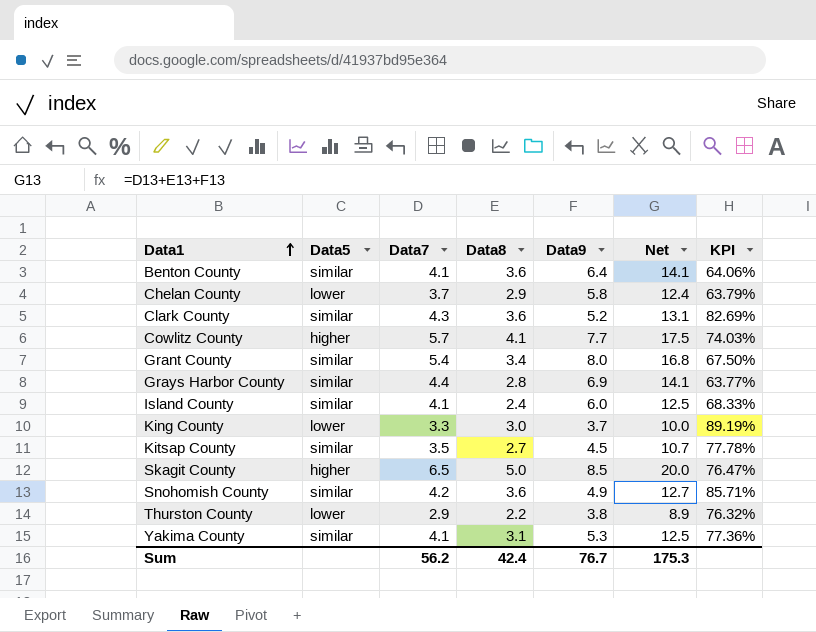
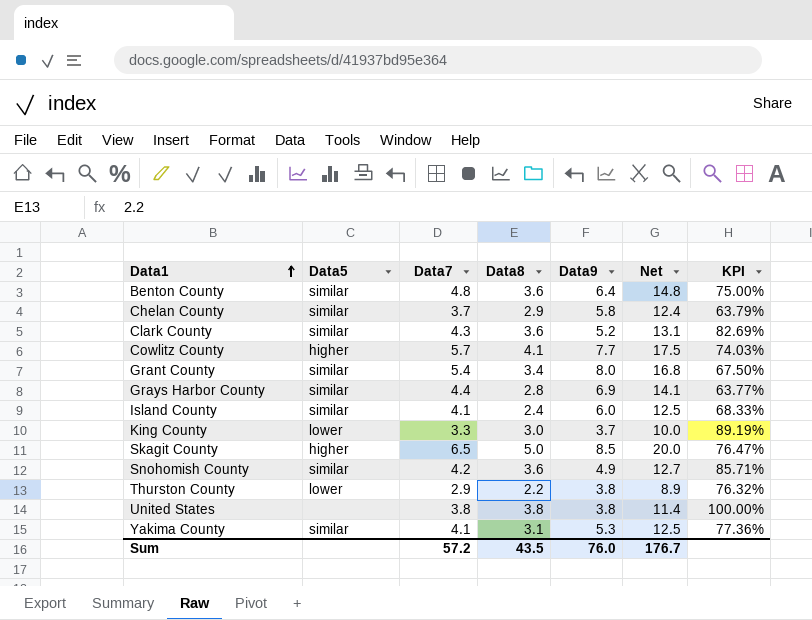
row Kitsap County: similar | 3.5 | 2.7 | 4.5 | 10.7 | 77.78% -> none
Benton County | Data7: 4.1 -> 4.8
Benton County | Net: 14.1 -> 14.8
Benton County | KPI: 64.06% -> 75.00%
Chelan County | Data5: lower -> similar
row United States: none -> none | 3.8 | 3.8 | 3.8 | 11.4 | 100.00%
Sum | Data7: 56.2 -> 57.2
Sum | Data8: 42.4 -> 43.5
Sum | Data9: 76.7 -> 76.0
Sum | Net: 175.3 -> 176.7

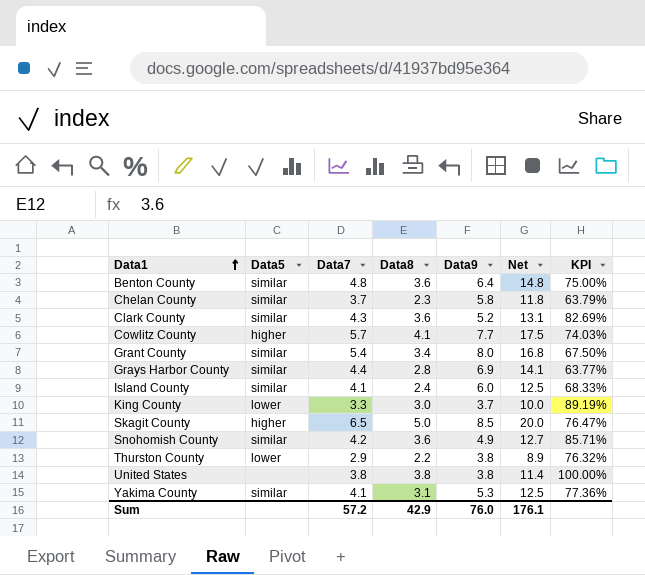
Chelan County | Data8: 2.9 -> 2.3
Chelan County | Net: 12.4 -> 11.8
Sum | Data8: 43.5 -> 42.9
Sum | Net: 176.7 -> 176.1

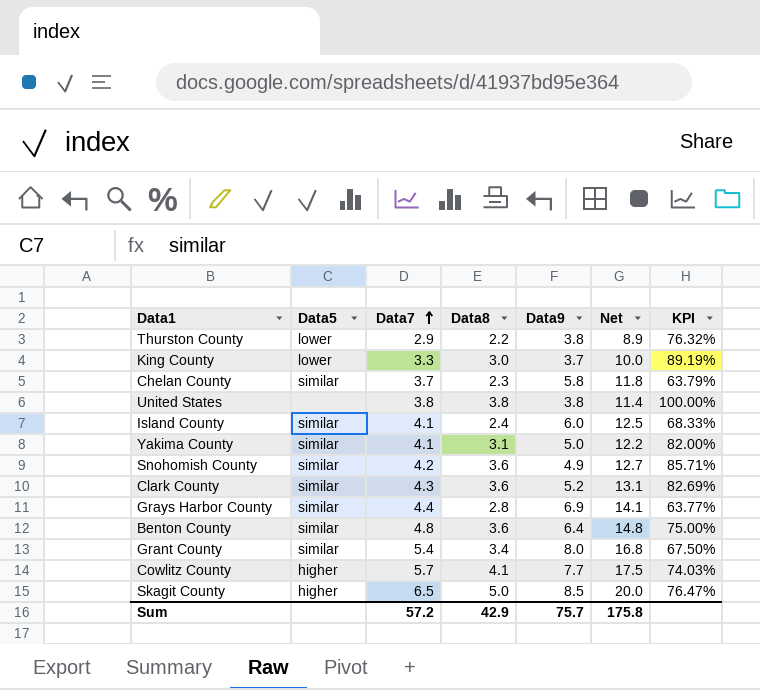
row order: Data1 ascending -> Data7 ascending
Yakima County | Data9: 5.3 -> 5.0
Yakima County | Net: 12.5 -> 12.2
Yakima County | KPI: 77.36% -> 82.00%
Sum | Data9: 76.0 -> 75.7
Sum | Net: 176.1 -> 175.8

